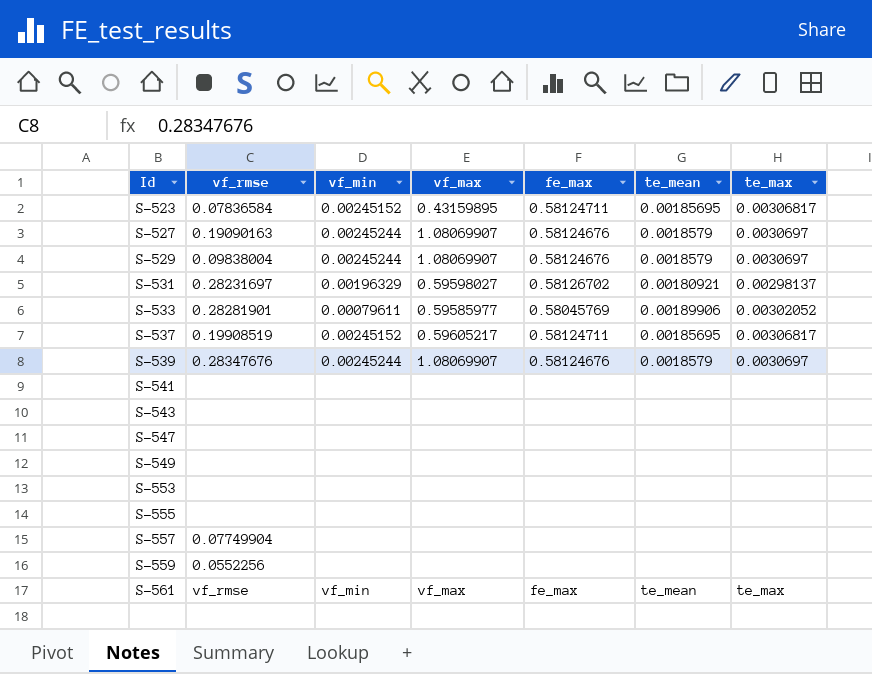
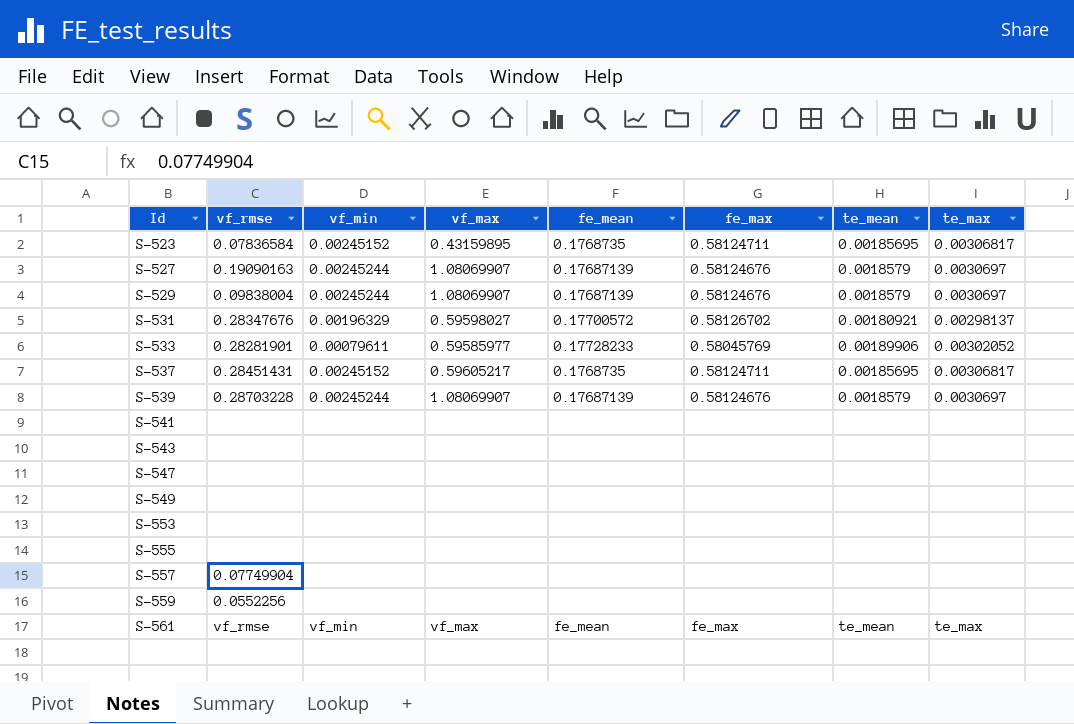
column fe_mean | position: none -> 5
S-531 | vf_rmse: 0.28231697 -> 0.28347676
S-537 | vf_rmse: 0.19908519 -> 0.28451431
S-539 | vf_rmse: 0.28347676 -> 0.28703228

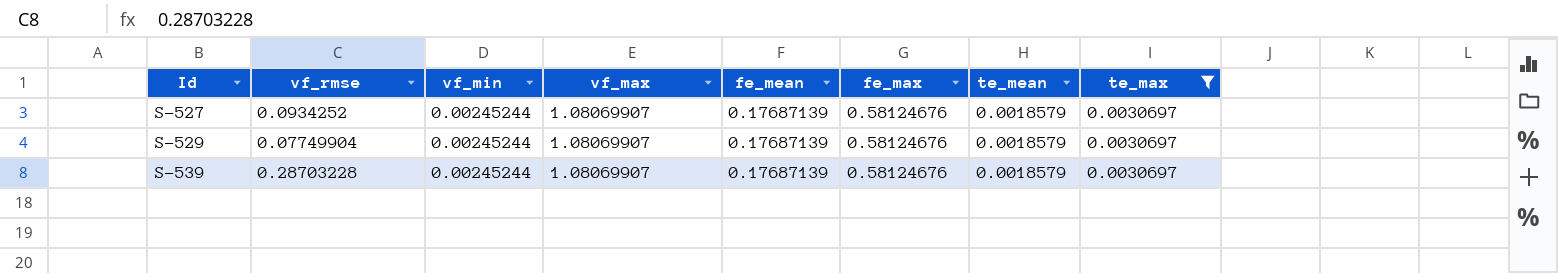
filter: none -> te_max = 0.0030697
S-527 | vf_rmse: 0.19090163 -> 0.0934252
S-529 | vf_rmse: 0.09838004 -> 0.07749904

